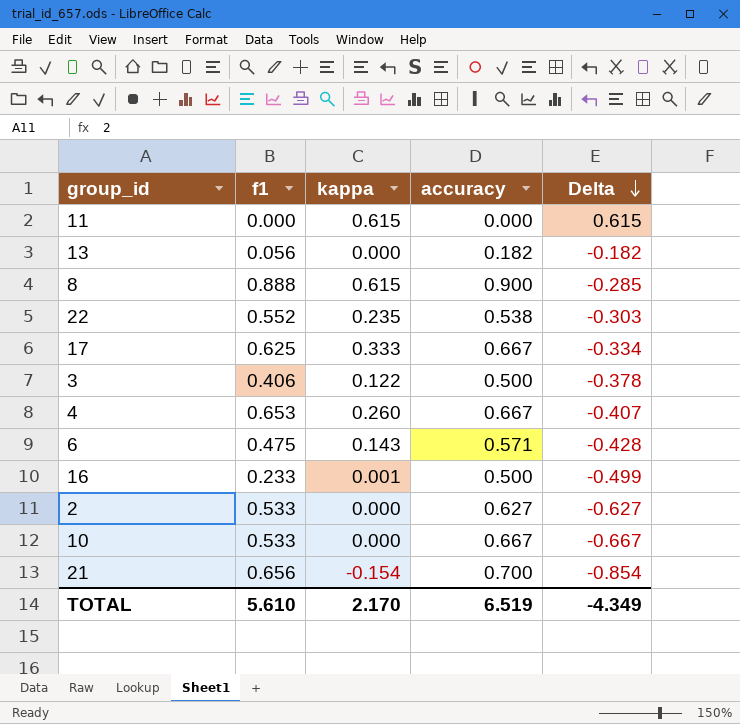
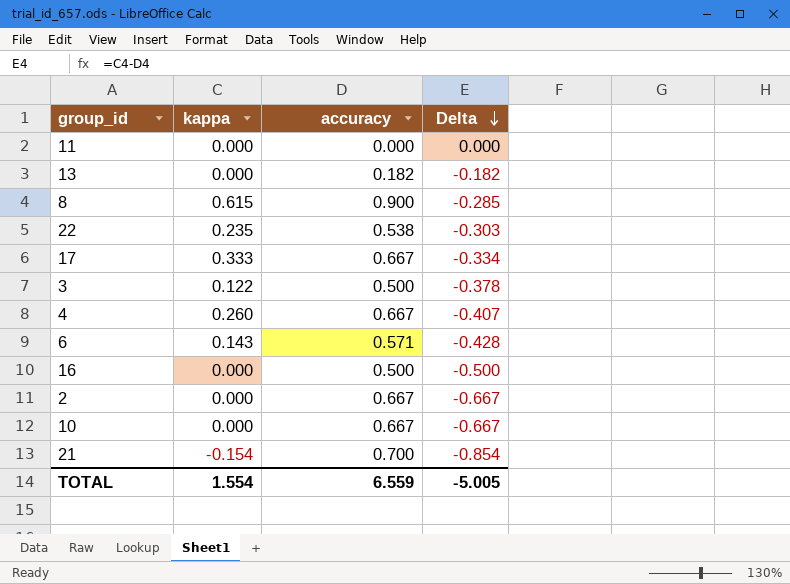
column f1 | position: 2 -> none
11 | kappa: 0.615 -> 0.000
11 | Delta: 0.615 -> 0.000
16 | kappa: 0.001 -> 0.000
16 | Delta: -0.499 -> -0.500
2 | accuracy: 0.627 -> 0.667
2 | Delta: -0.627 -> -0.667
TOTAL | kappa: 2.170 -> 1.554
TOTAL | accuracy: 6.519 -> 6.559
TOTAL | Delta: -4.349 -> -5.005

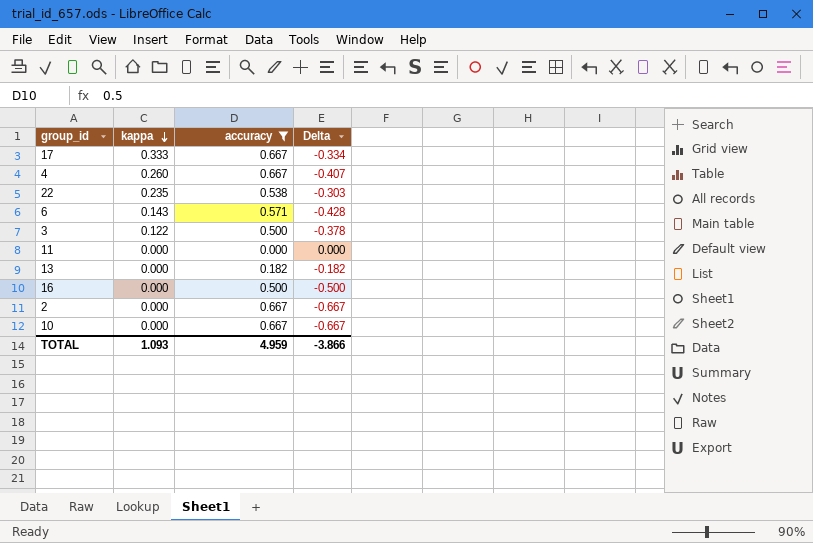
filter: none -> accuracy <= 0.667
row order: Delta descending -> kappa descending
TOTAL | kappa: 1.554 -> 1.093
TOTAL | accuracy: 6.559 -> 4.959
TOTAL | Delta: -5.005 -> -3.866

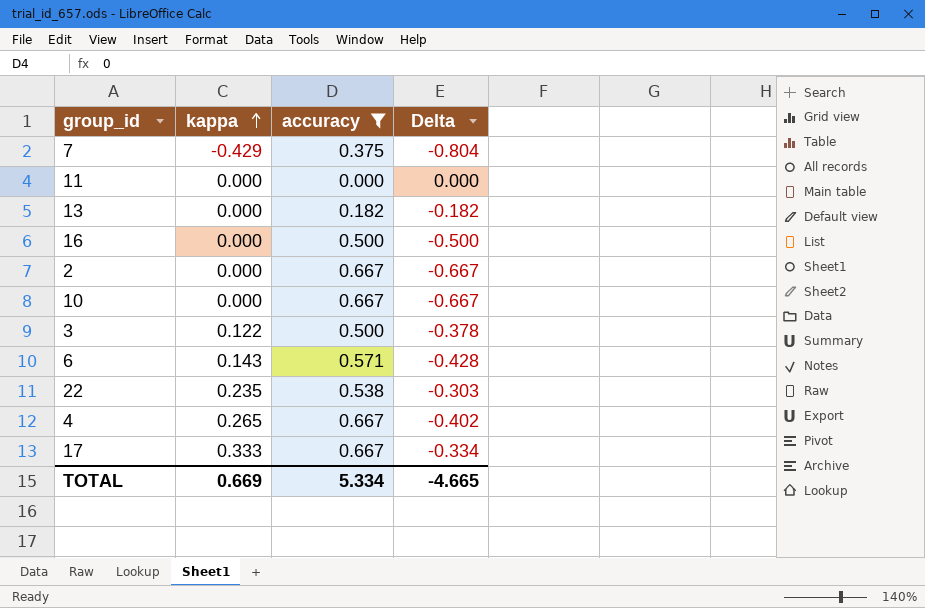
row order: kappa descending -> kappa ascending
row 7: none -> -0.429 | 0.375 | -0.804
4 | kappa: 0.260 -> 0.265
4 | Delta: -0.407 -> -0.402
TOTAL | kappa: 1.093 -> 0.669
TOTAL | accuracy: 4.959 -> 5.334
TOTAL | Delta: -3.866 -> -4.665

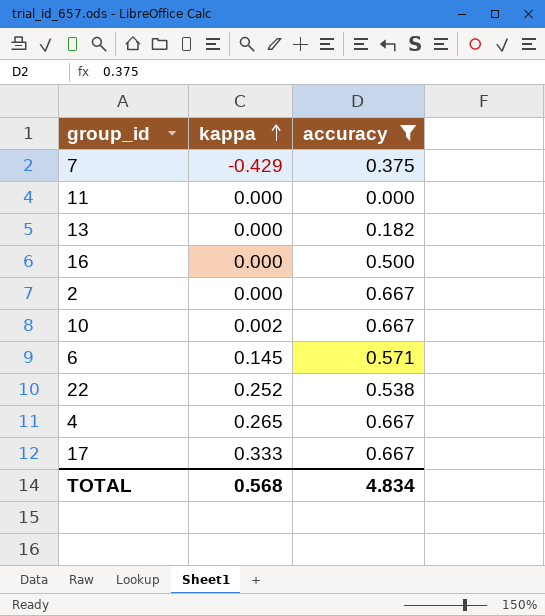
column Delta | formula: [kappa] - [accuracy] -> none
row 3: 0.122 | 0.500 | -0.378 -> none
10 | kappa: 0.000 -> 0.002
6 | kappa: 0.143 -> 0.145
22 | kappa: 0.235 -> 0.252
TOTAL | kappa: 0.669 -> 0.568
TOTAL | accuracy: 5.334 -> 4.834

